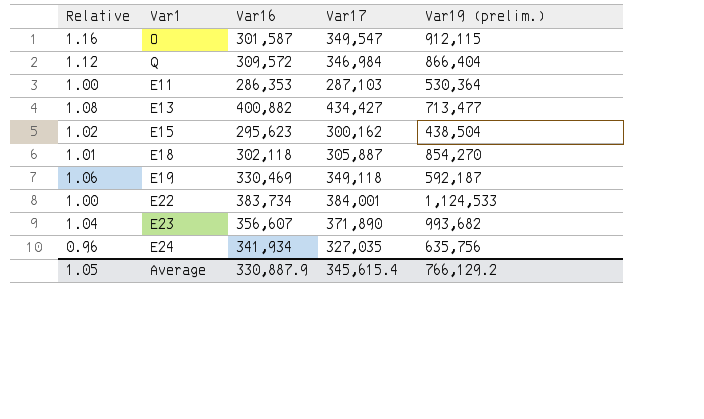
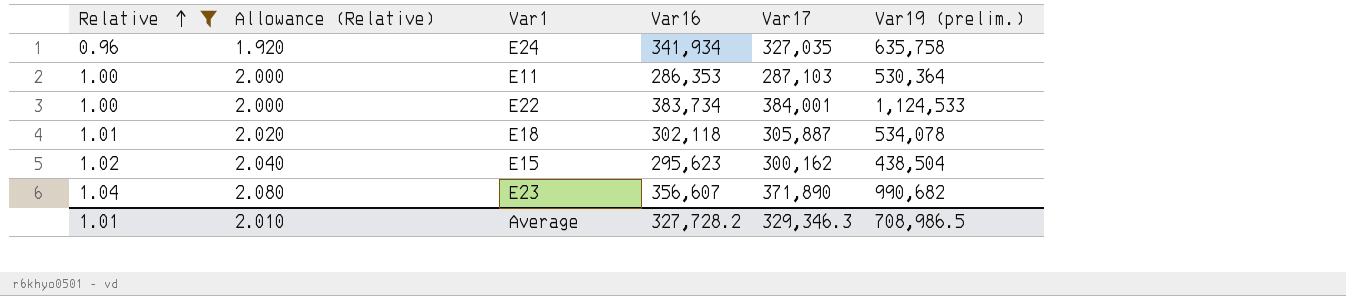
filter: none -> Relative <= 1.04
row order: none -> Relative ascending
column Allowance (Relative) | formula: none -> [Relative] * 2
E24 | Var19 (prelim.): 635,756 -> 635,758
E18 | Var19 (prelim.): 854,270 -> 534,078
E23 | Var19 (prelim.): 993,682 -> 990,682
Average | Relative: 1.05 -> 1.01
Average | Var16: 330,887.9 -> 327,728.2
Average | Var17: 345,615.4 -> 329,346.3
Average | Var19 (prelim.): 766,129.2 -> 708,986.5

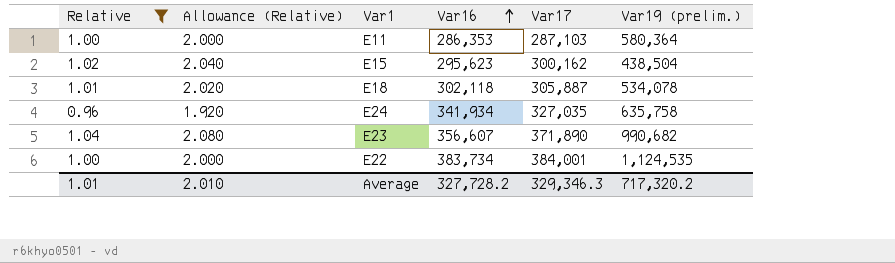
row order: Relative ascending -> Var16 ascending
E11 | Var19 (prelim.): 530,364 -> 580,364
E22 | Var19 (prelim.): 1,124,533 -> 1,124,535
Average | Var19 (prelim.): 708,986.5 -> 717,320.2

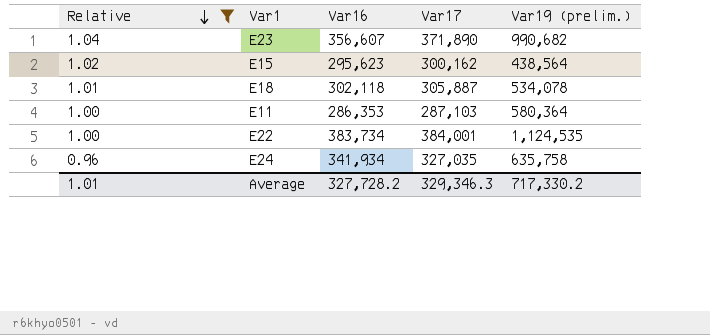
row order: Var16 ascending -> Relative descending
column Allowance (Relative) | formula: [Relative] * 2 -> none
E15 | Var19 (prelim.): 438,504 -> 438,564
Average | Var19 (prelim.): 717,320.2 -> 717,330.2

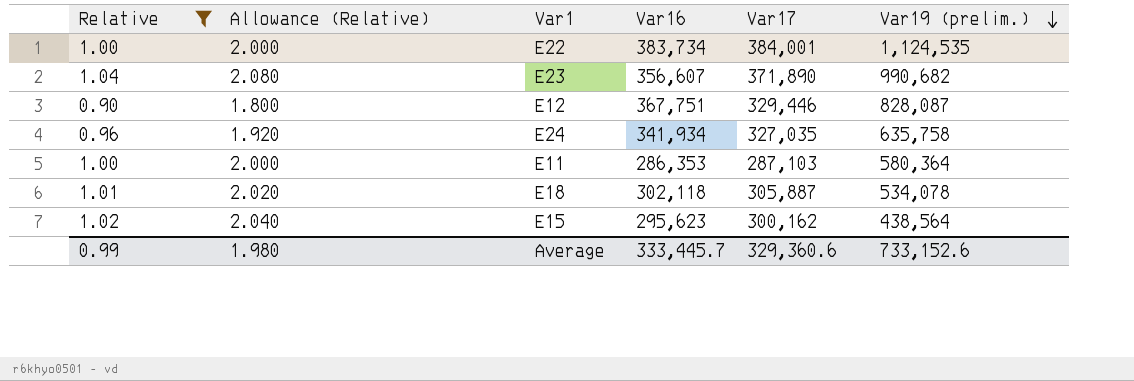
row order: Relative descending -> Var19 (prelim.) descending
column Allowance (Relative) | formula: none -> [Relative] * 2
row E12: none -> 0.90 | 1.800 | 367,751 | 329,446 | 828,087
Average | Relative: 1.01 -> 0.99
Average | Var16: 327,728.2 -> 333,445.7
Average | Var17: 329,346.3 -> 329,360.6
Average | Var19 (prelim.): 717,330.2 -> 733,152.6

